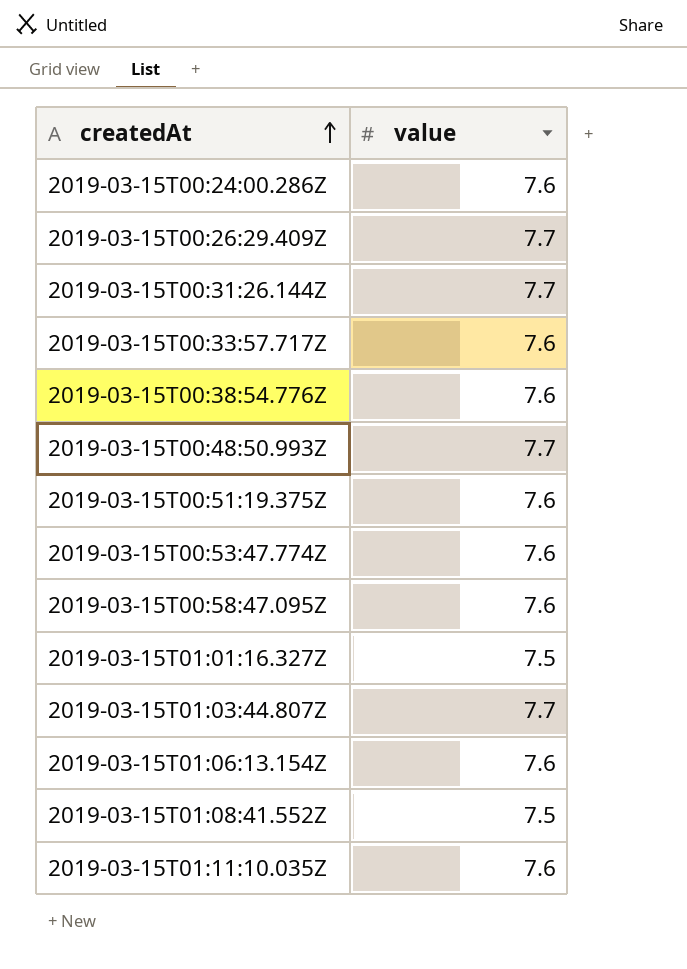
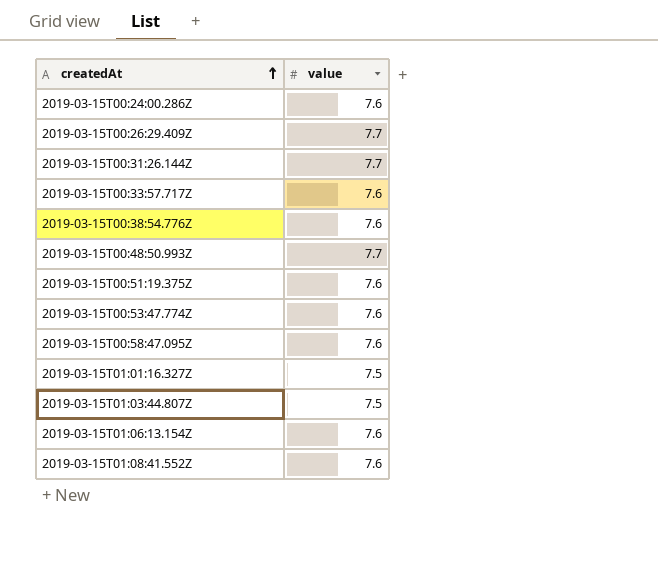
row 2019-03-15T01:11:10.035Z: 7.6 -> none
2019-03-15T01:03:44.807Z | value: 7.7 -> 7.5
2019-03-15T01:08:41.552Z | value: 7.5 -> 7.6

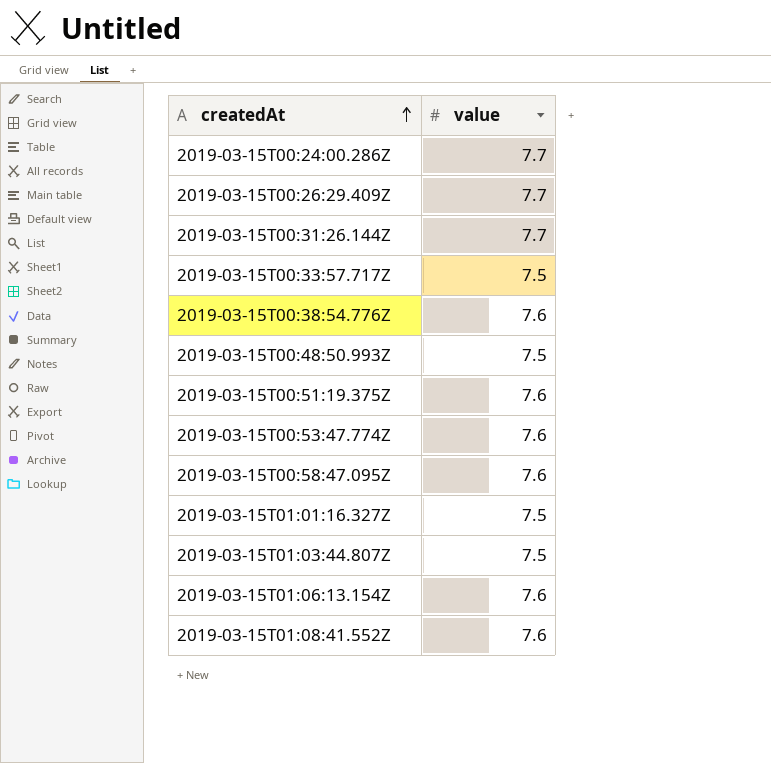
2019-03-15T00:24:00.286Z | value: 7.6 -> 7.7
2019-03-15T00:33:57.717Z | value: 7.6 -> 7.5
2019-03-15T00:48:50.993Z | value: 7.7 -> 7.5

